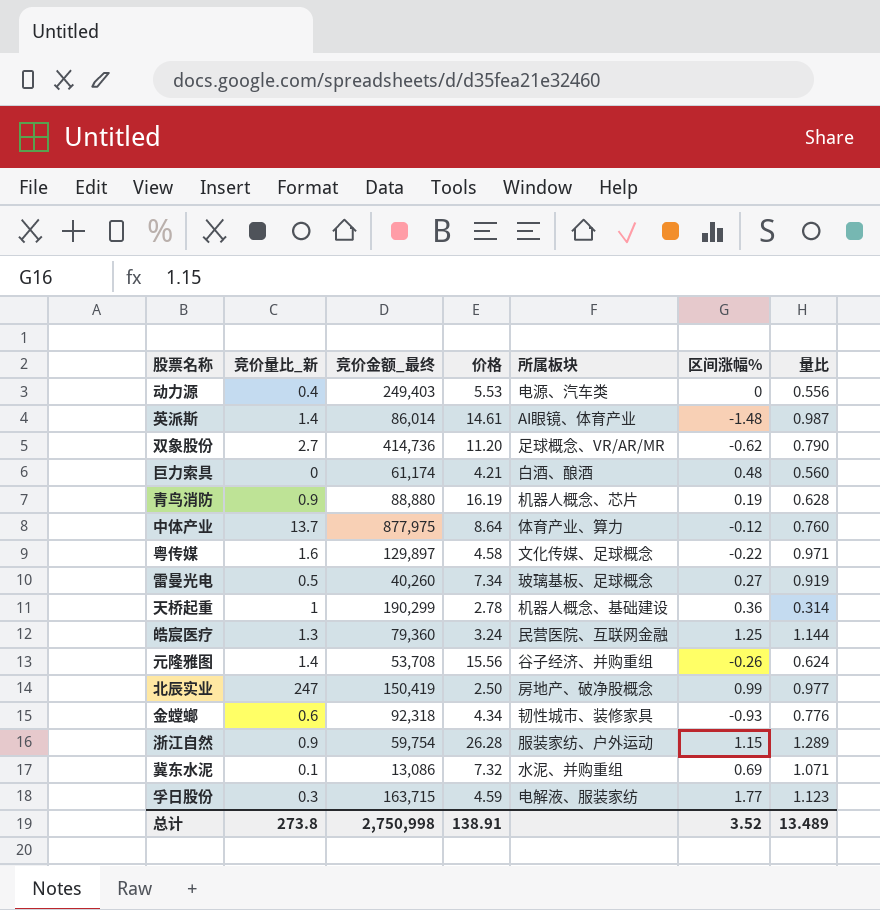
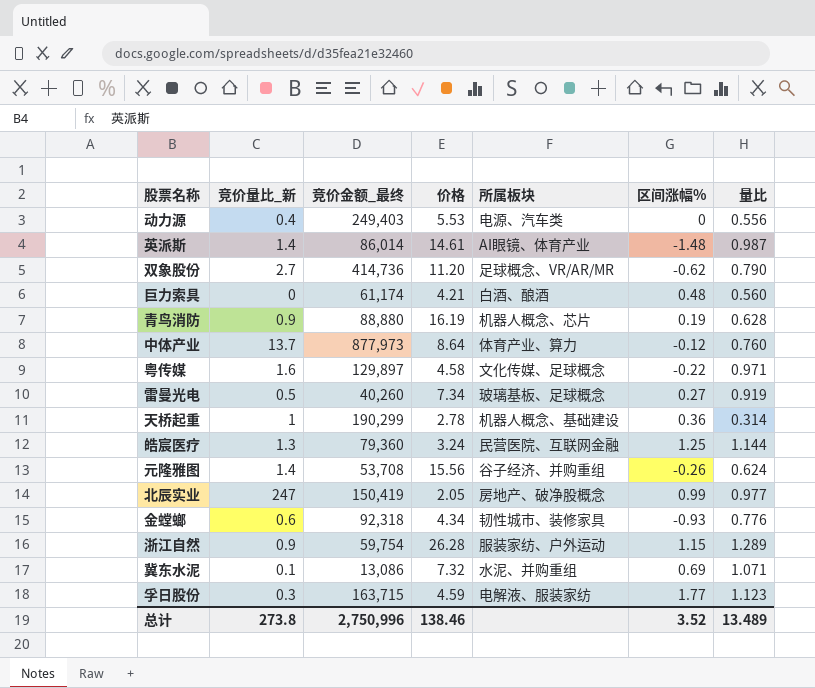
中体产业 | 竞价金额_最终: 877,975 -> 877,973
北辰实业 | 价格: 2.50 -> 2.05
总计 | 竞价金额_最终: 2,750,998 -> 2,750,996
总计 | 价格: 138.91 -> 138.46

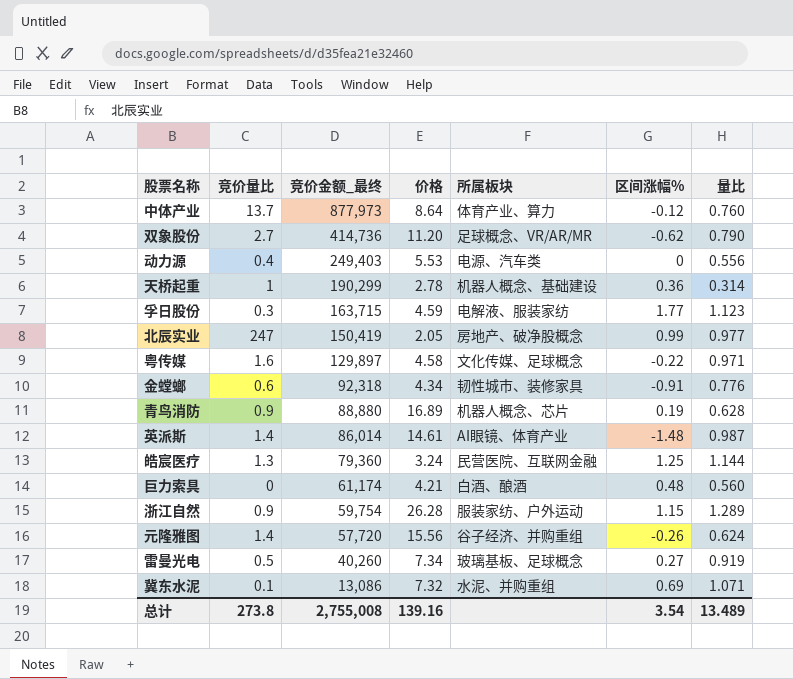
row order: none -> 竞价金额_最终 descending
column name: 竞价量比_新 -> 竞价量比
金螳螂 | 区间涨幅%: -0.93 -> -0.91
青鸟消防 | 价格: 16.19 -> 16.89
元隆雅图 | 竞价金额_最终: 53,708 -> 57,720
总计 | 竞价金额_最终: 2,750,996 -> 2,755,008
总计 | 价格: 138.46 -> 139.16
总计 | 区间涨幅%: 3.52 -> 3.54

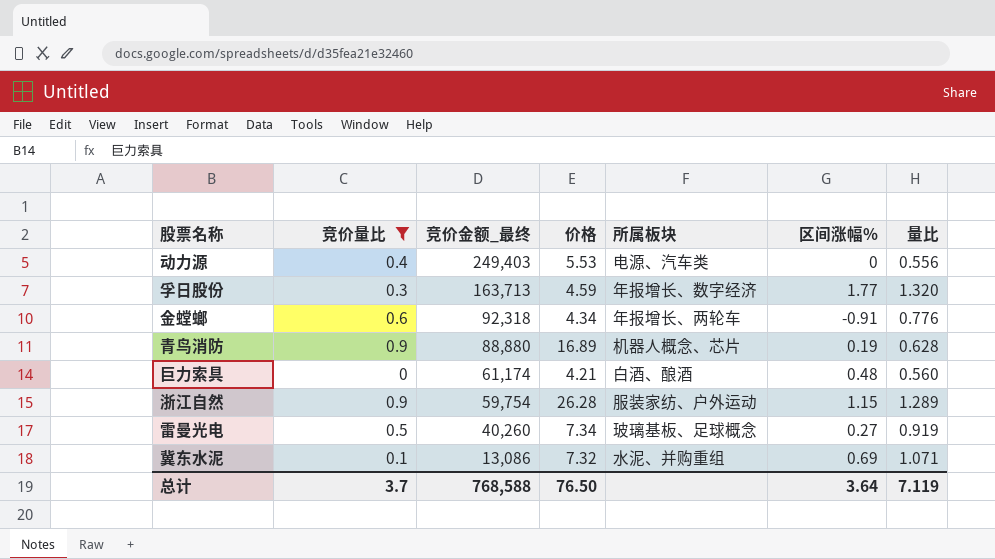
filter: none -> 竞价量比 <= 0.9
孚日股份 | 竞价金额_最终: 163,715 -> 163,713
孚日股份 | 所属板块: 电解液、服装家纺 -> 年报增长、数字经济
孚日股份 | 量比: 1.123 -> 1.320
金螳螂 | 所属板块: 韧性城市、装修家具 -> 年报增长、两轮车
总计 | 竞价量比: 273.8 -> 3.7
总计 | 竞价金额_最终: 2,755,008 -> 768,588
总计 | 价格: 139.16 -> 76.50
总计 | 区间涨幅%: 3.54 -> 3.64
总计 | 量比: 13.489 -> 7.119

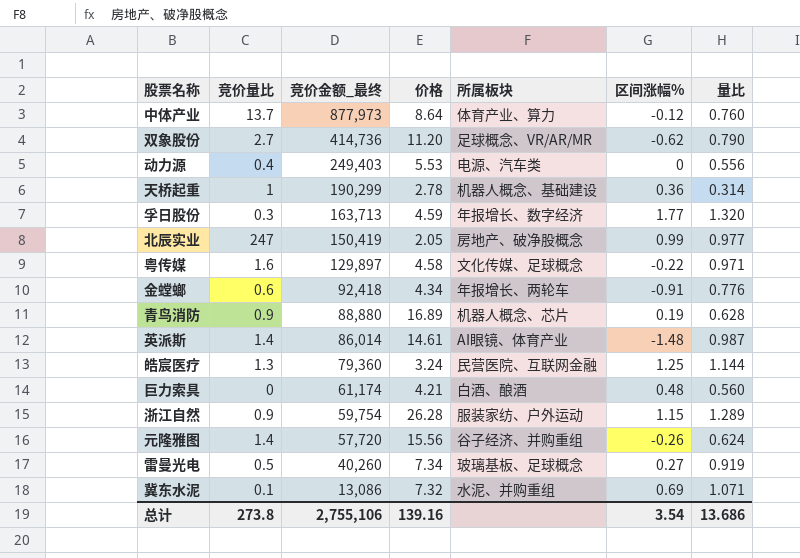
filter: 竞价量比 <= 0.9 -> none
金螳螂 | 竞价金额_最终: 92,318 -> 92,418
总计 | 竞价量比: 3.7 -> 273.8
总计 | 竞价金额_最终: 768,588 -> 2,755,106
总计 | 价格: 76.50 -> 139.16
总计 | 区间涨幅%: 3.64 -> 3.54
总计 | 量比: 7.119 -> 13.686

